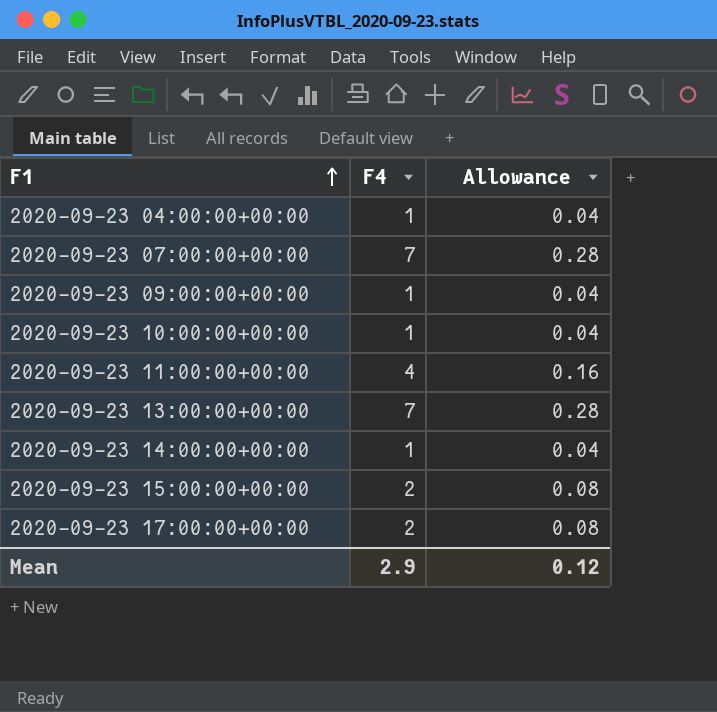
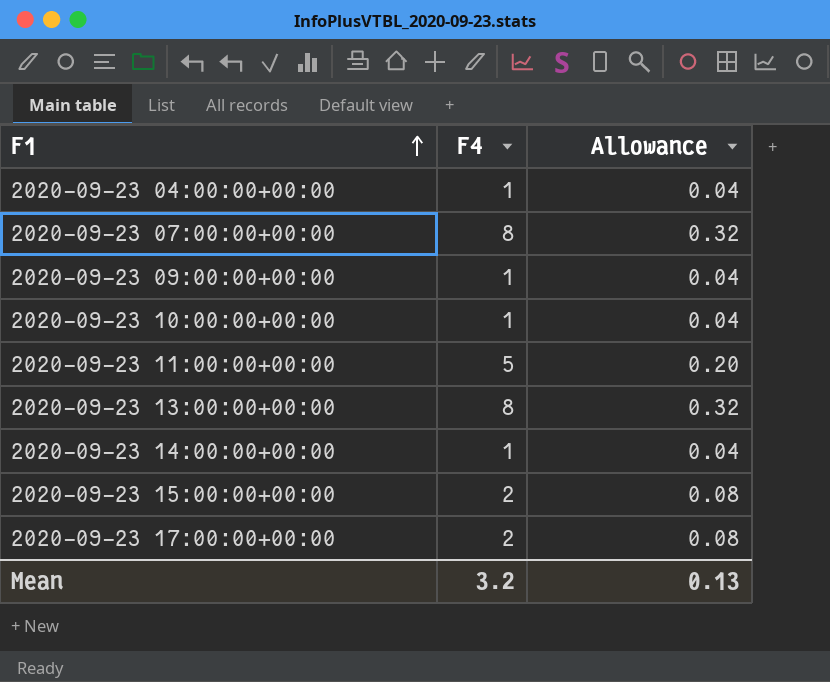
2020-09-23 07:00:00+00:00 | F4: 7 -> 8
2020-09-23 07:00:00+00:00 | Allowance: 0.28 -> 0.32
2020-09-23 11:00:00+00:00 | F4: 4 -> 5
2020-09-23 11:00:00+00:00 | Allowance: 0.16 -> 0.20
2020-09-23 13:00:00+00:00 | F4: 7 -> 8
2020-09-23 13:00:00+00:00 | Allowance: 0.28 -> 0.32
Mean | F4: 2.9 -> 3.2
Mean | Allowance: 0.12 -> 0.13

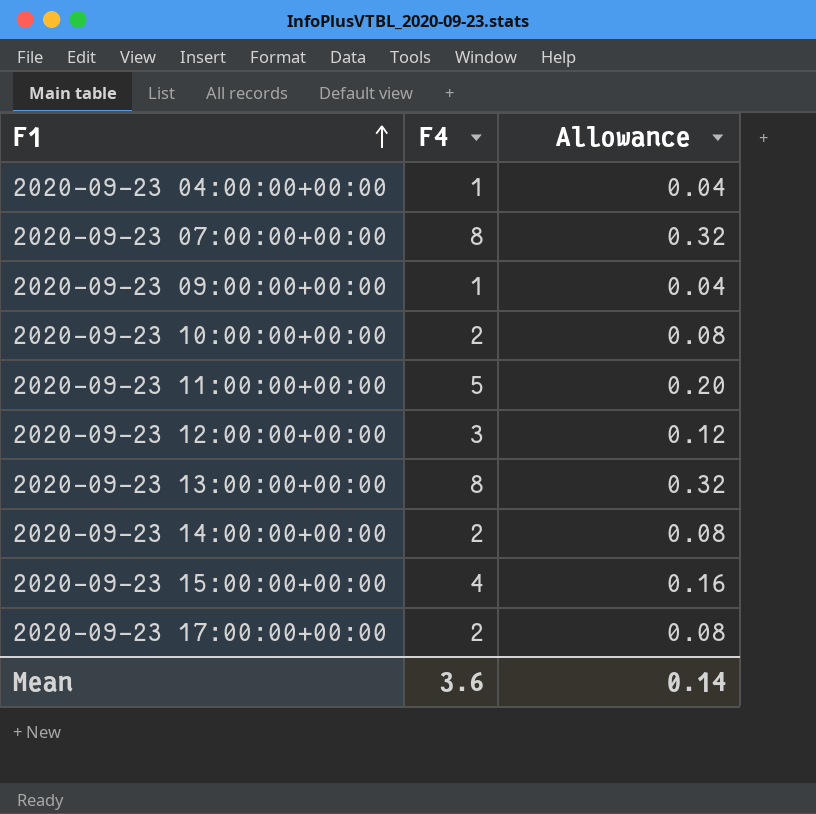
2020-09-23 10:00:00+00:00 | F4: 1 -> 2
2020-09-23 10:00:00+00:00 | Allowance: 0.04 -> 0.08
row 2020-09-23 12:00:00+00:00: none -> 3 | 0.12
2020-09-23 14:00:00+00:00 | F4: 1 -> 2
2020-09-23 14:00:00+00:00 | Allowance: 0.04 -> 0.08
2020-09-23 15:00:00+00:00 | F4: 2 -> 4
2020-09-23 15:00:00+00:00 | Allowance: 0.08 -> 0.16
Mean | F4: 3.2 -> 3.6
Mean | Allowance: 0.13 -> 0.14

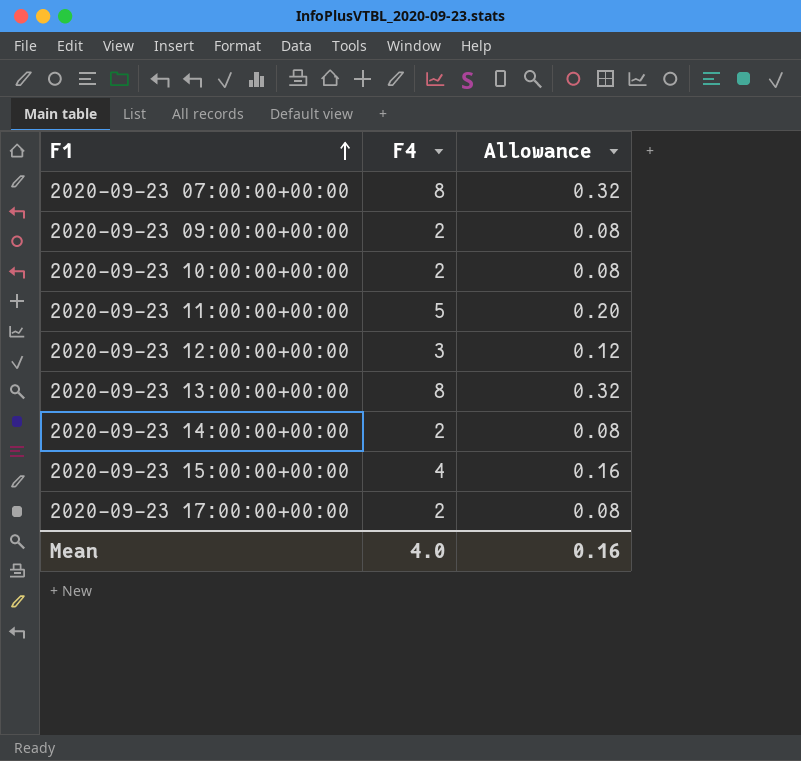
row 2020-09-23 04:00:00+00:00: 1 | 0.04 -> none
2020-09-23 09:00:00+00:00 | F4: 1 -> 2
2020-09-23 09:00:00+00:00 | Allowance: 0.04 -> 0.08
Mean | F4: 3.6 -> 4.0
Mean | Allowance: 0.14 -> 0.16

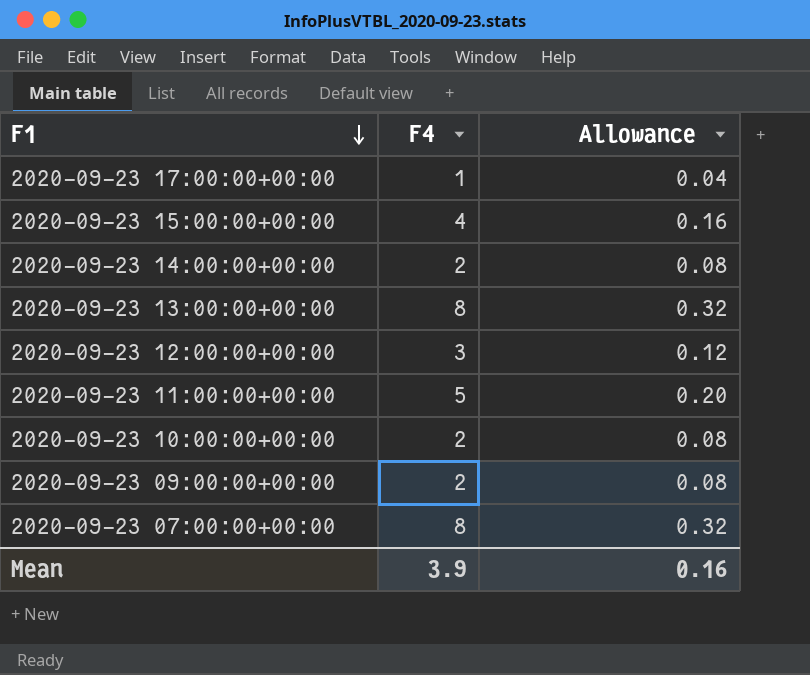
row order: F1 ascending -> F1 descending
2020-09-23 17:00:00+00:00 | F4: 2 -> 1
2020-09-23 17:00:00+00:00 | Allowance: 0.08 -> 0.04
Mean | F4: 4.0 -> 3.9

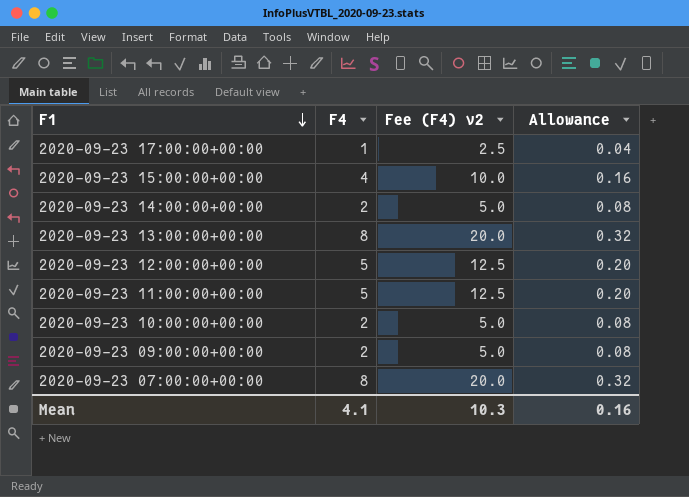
column Fee (F4) v2 | formula: none -> [F4] * 2.5
2020-09-23 12:00:00+00:00 | F4: 3 -> 5
2020-09-23 12:00:00+00:00 | Allowance: 0.12 -> 0.20
Mean | F4: 3.9 -> 4.1

